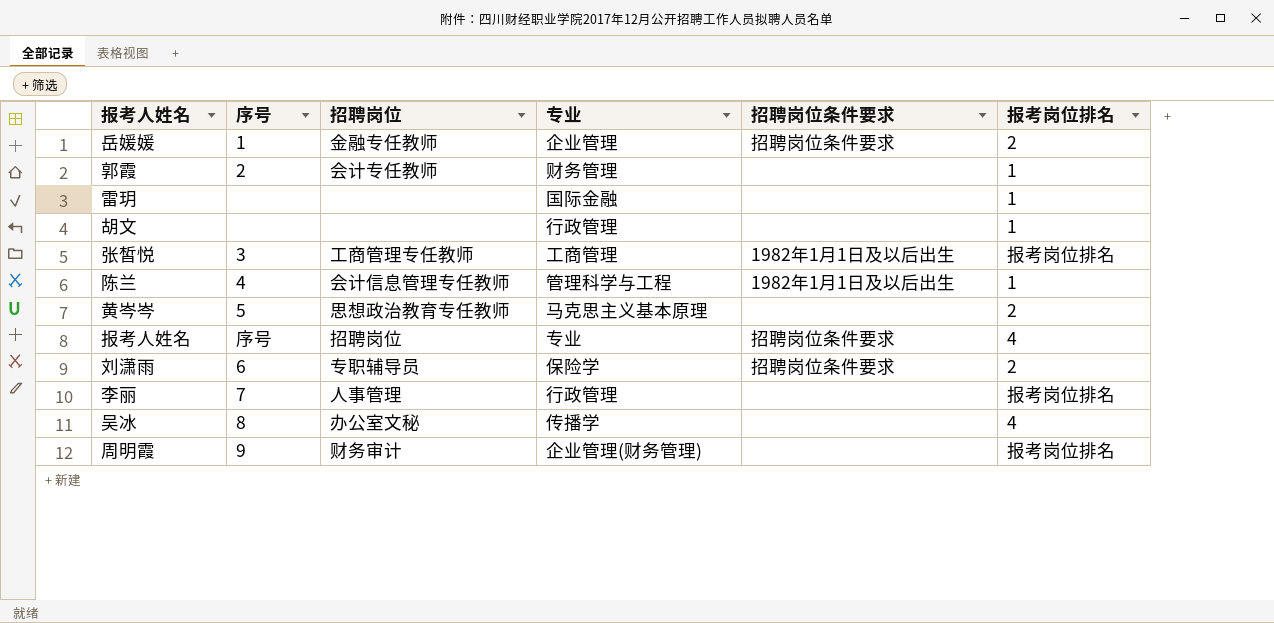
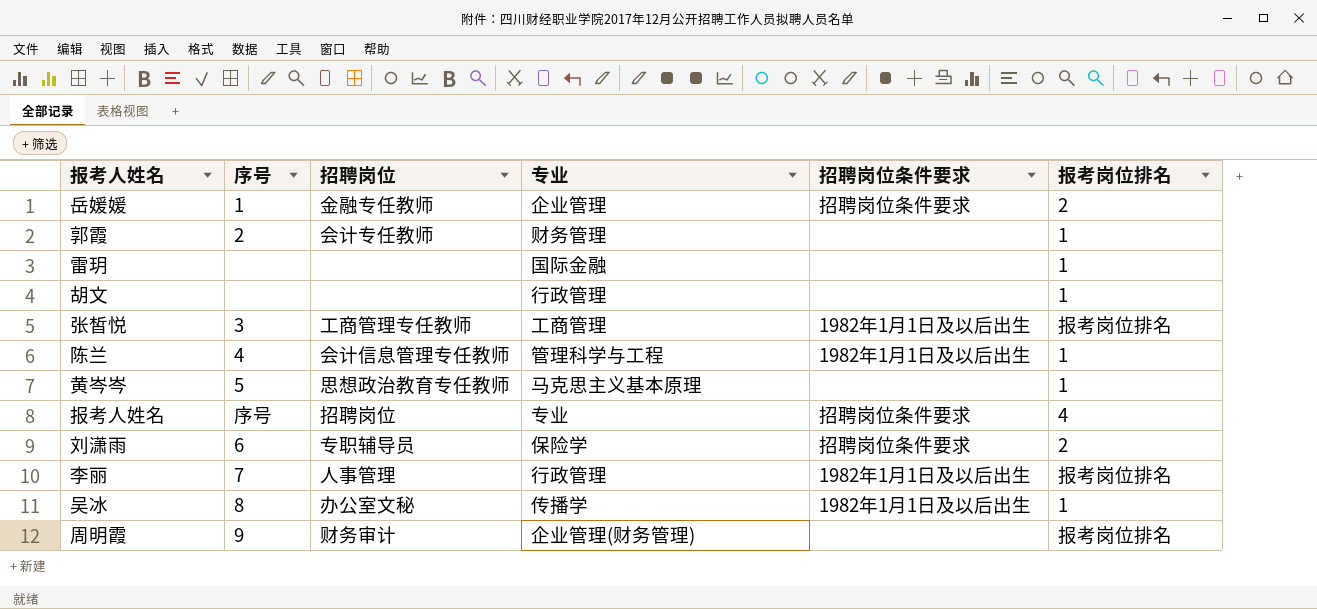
黄岑岑 | 报考岗位排名: 2 -> 1
李丽 | 招聘岗位条件要求: none -> 1982年1月1日及以后出生
吴冰 | 招聘岗位条件要求: none -> 1982年1月1日及以后出生
吴冰 | 报考岗位排名: 4 -> 1

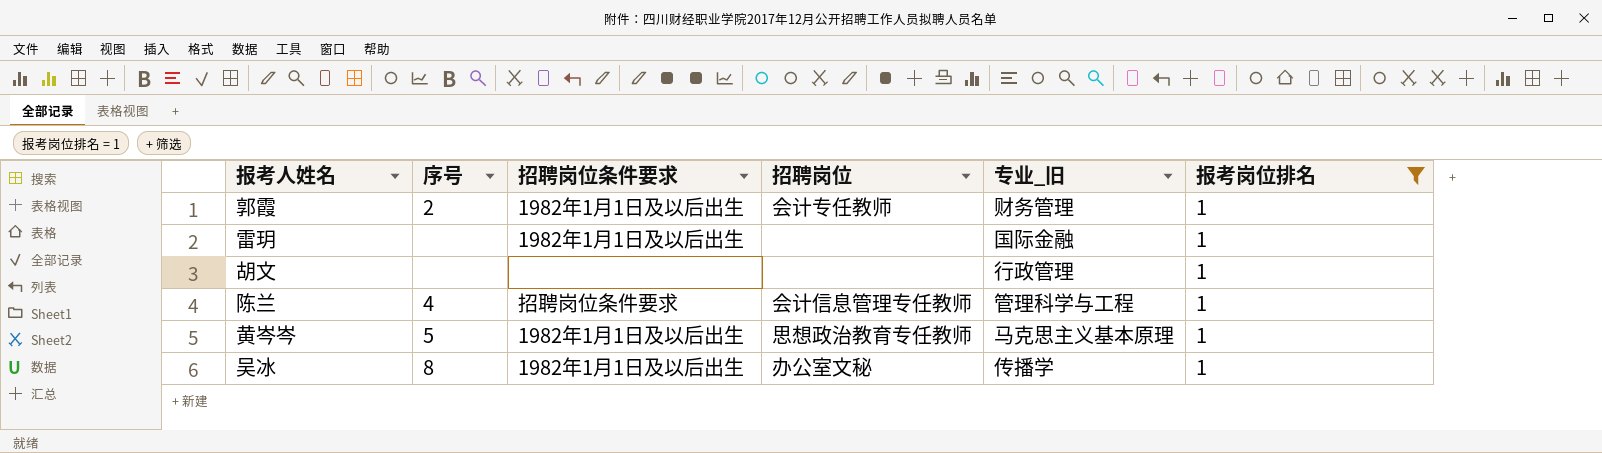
filter: none -> 报考岗位排名 = 1
column 招聘岗位条件要求 | position: 5 -> 3
column name: 专业 -> 专业_旧
郭霞 | 招聘岗位条件要求: none -> 1982年1月1日及以后出生
雷玥 | 招聘岗位条件要求: none -> 1982年1月1日及以后出生
陈兰 | 招聘岗位条件要求: 1982年1月1日及以后出生 -> 招聘岗位条件要求
黄岑岑 | 招聘岗位条件要求: none -> 1982年1月1日及以后出生

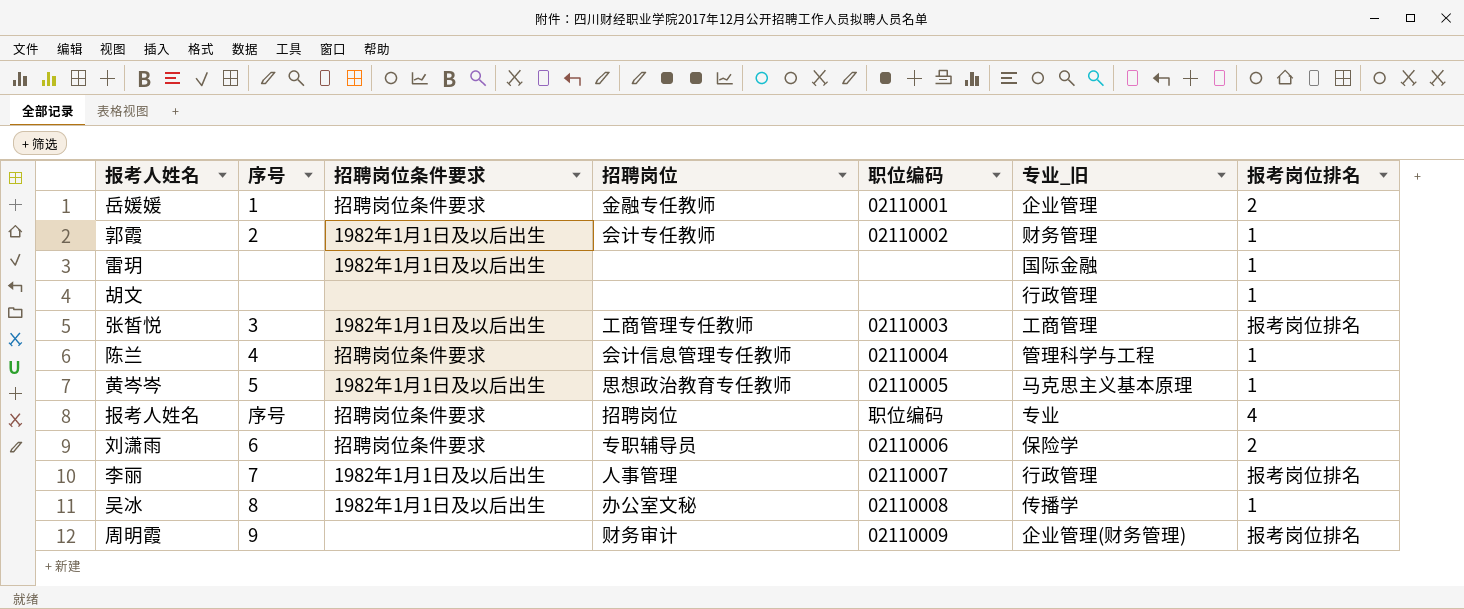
filter: 报考岗位排名 = 1 -> none
column 职位编码 | position: none -> 5

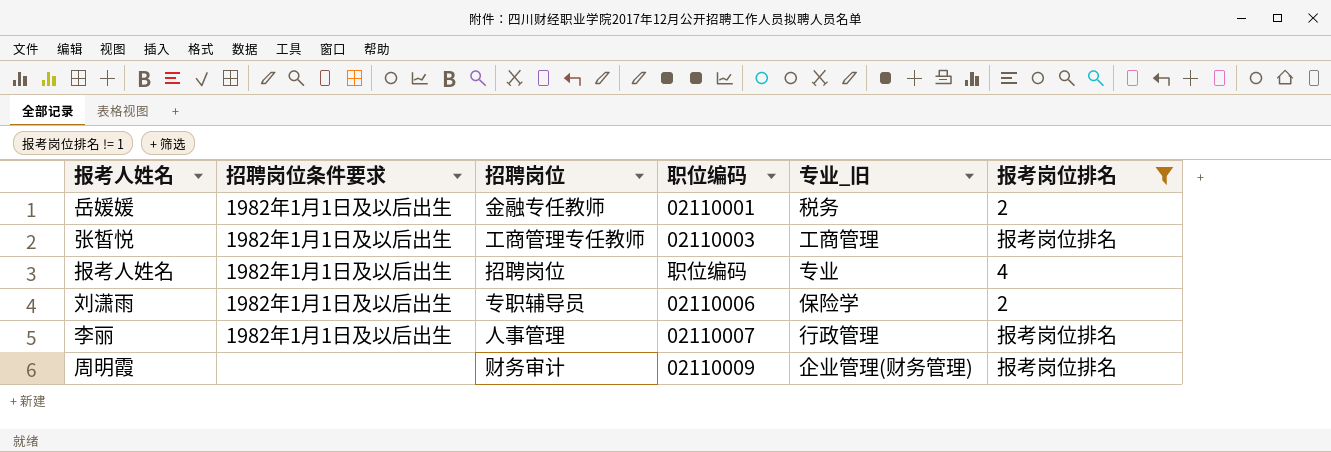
filter: none -> 报考岗位排名 != 1
column 序号 | position: 2 -> none
岳媛媛 | 招聘岗位条件要求: 招聘岗位条件要求 -> 1982年1月1日及以后出生
岳媛媛 | 专业_旧: 企业管理 -> 税务
报考人姓名 | 招聘岗位条件要求: 招聘岗位条件要求 -> 1982年1月1日及以后出生
刘潇雨 | 招聘岗位条件要求: 招聘岗位条件要求 -> 1982年1月1日及以后出生

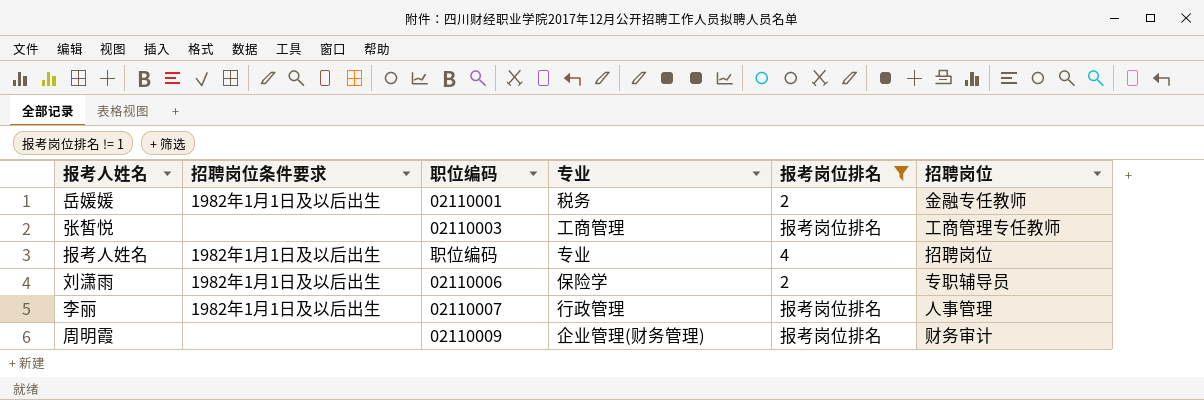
column name: 专业_旧 -> 专业
column 招聘岗位 | position: 3 -> 6
张皙悦 | 招聘岗位条件要求: 1982年1月1日及以后出生 -> none

